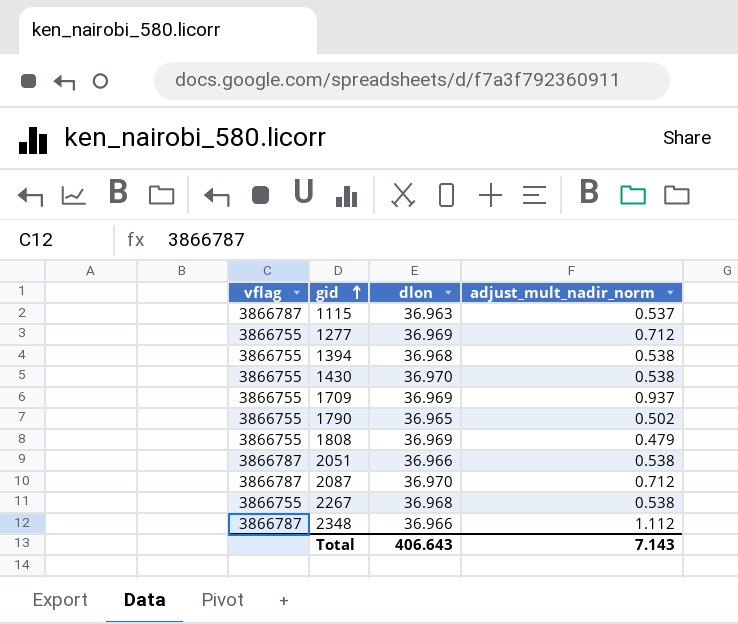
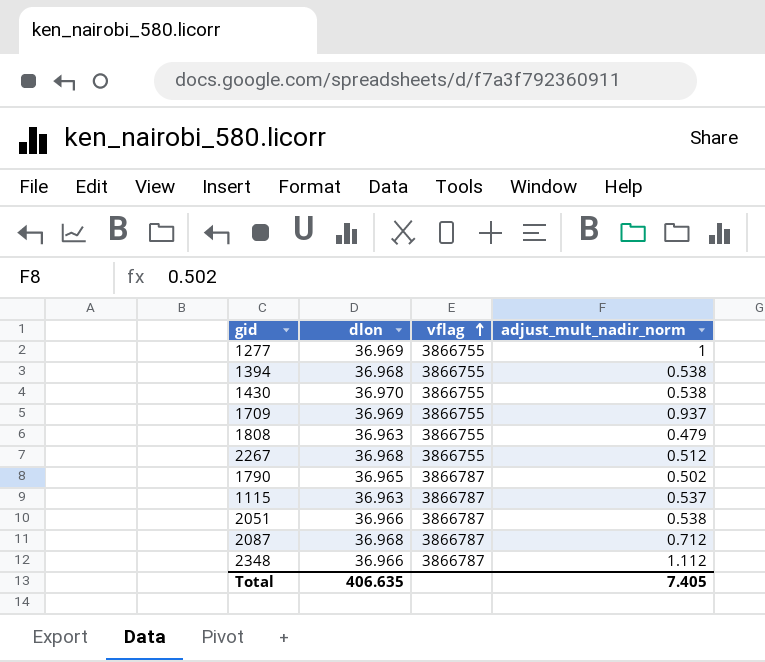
row order: gid ascending -> vflag ascending
column vflag | position: 1 -> 3
1277 | adjust_mult_nadir_norm: 0.712 -> 1
1808 | dlon: 36.969 -> 36.963
2267 | adjust_mult_nadir_norm: 0.538 -> 0.512
1790 | vflag: 3866755 -> 3866787
2087 | dlon: 36.970 -> 36.968
Total | dlon: 406.643 -> 406.635
Total | adjust_mult_nadir_norm: 7.143 -> 7.405

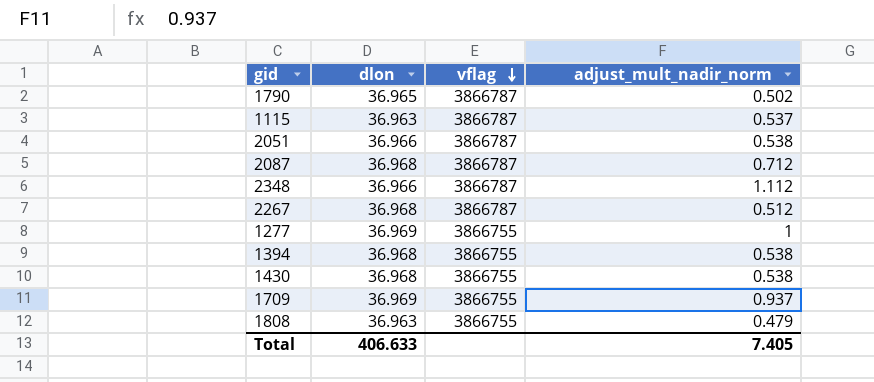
row order: vflag ascending -> vflag descending
2267 | vflag: 3866755 -> 3866787
1430 | dlon: 36.970 -> 36.968
Total | dlon: 406.635 -> 406.633

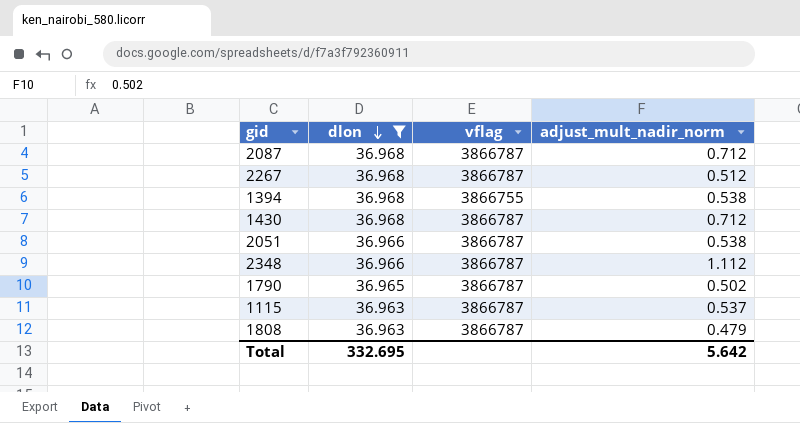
filter: none -> dlon != 36.969
row order: vflag descending -> dlon descending
1430 | vflag: 3866755 -> 3866787
1430 | adjust_mult_nadir_norm: 0.538 -> 0.712
1808 | vflag: 3866755 -> 3866787
Total | dlon: 406.633 -> 332.695
Total | adjust_mult_nadir_norm: 7.405 -> 5.642

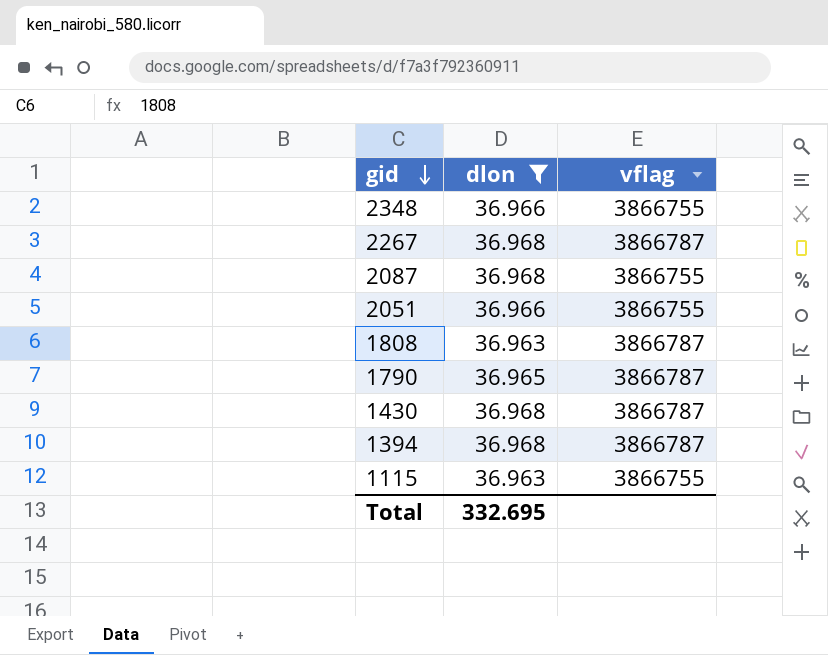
row order: dlon descending -> gid descending
column adjust_mult_nadir_norm | position: 4 -> none
2348 | vflag: 3866787 -> 3866755
2087 | vflag: 3866787 -> 3866755
2051 | vflag: 3866787 -> 3866755
1394 | vflag: 3866755 -> 3866787
1115 | vflag: 3866787 -> 3866755

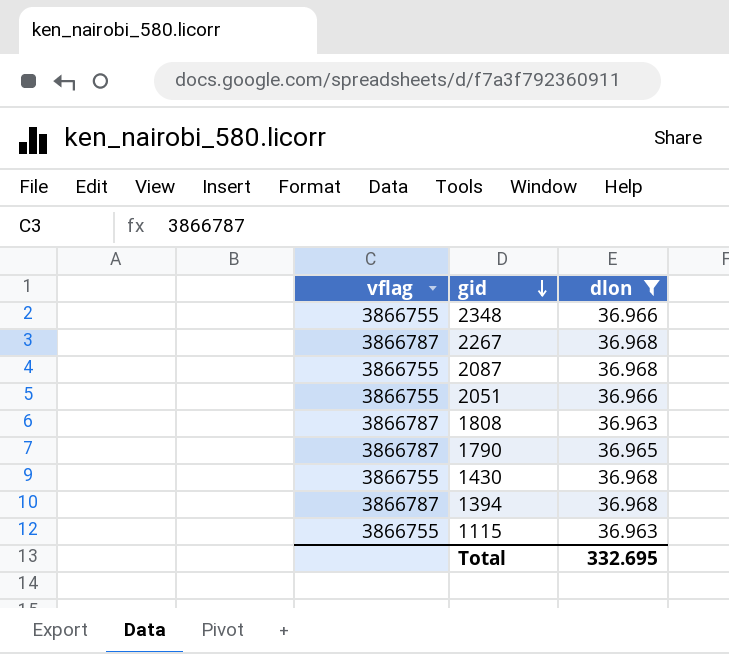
column vflag | position: 3 -> 1
1430 | vflag: 3866787 -> 3866755

